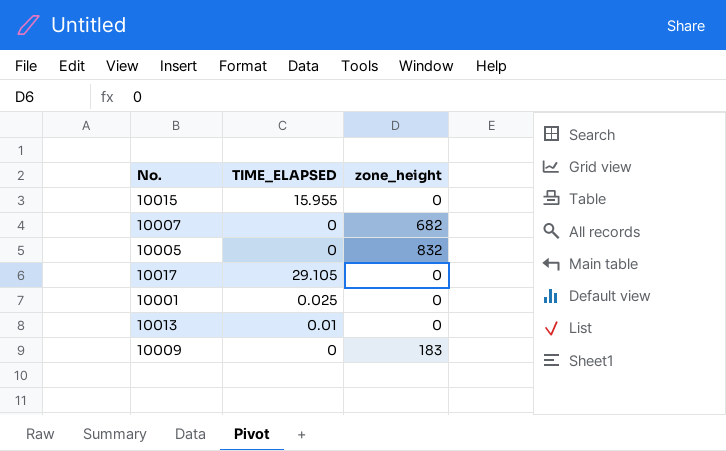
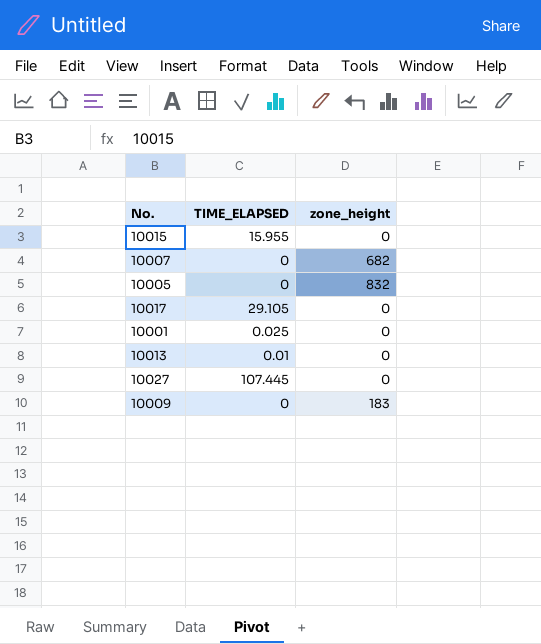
row 10027: none -> 107.445 | 0

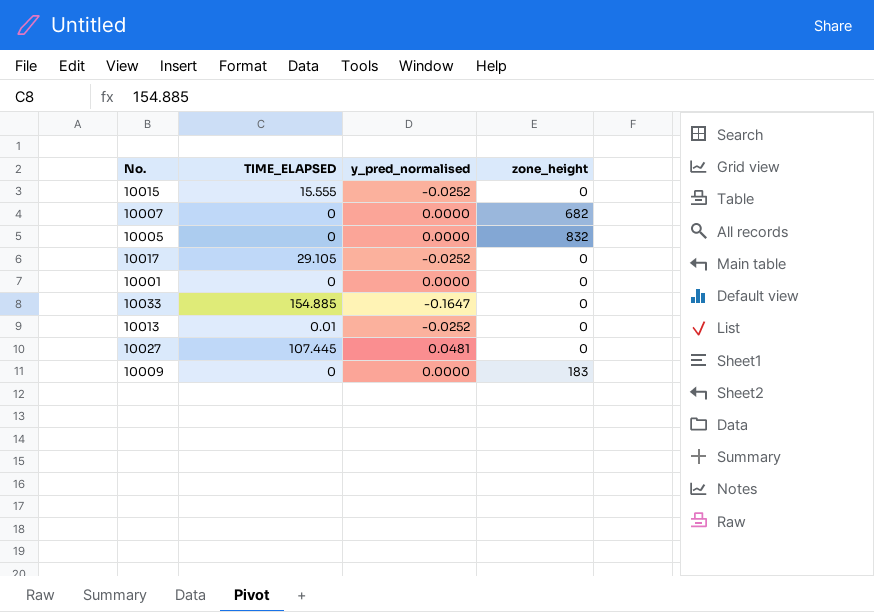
column y_pred_normalised | position: none -> 3
10015 | TIME_ELAPSED: 15.955 -> 15.555
10001 | TIME_ELAPSED: 0.025 -> 0
row 10033: none -> 154.885 | -0.1647 | 0

